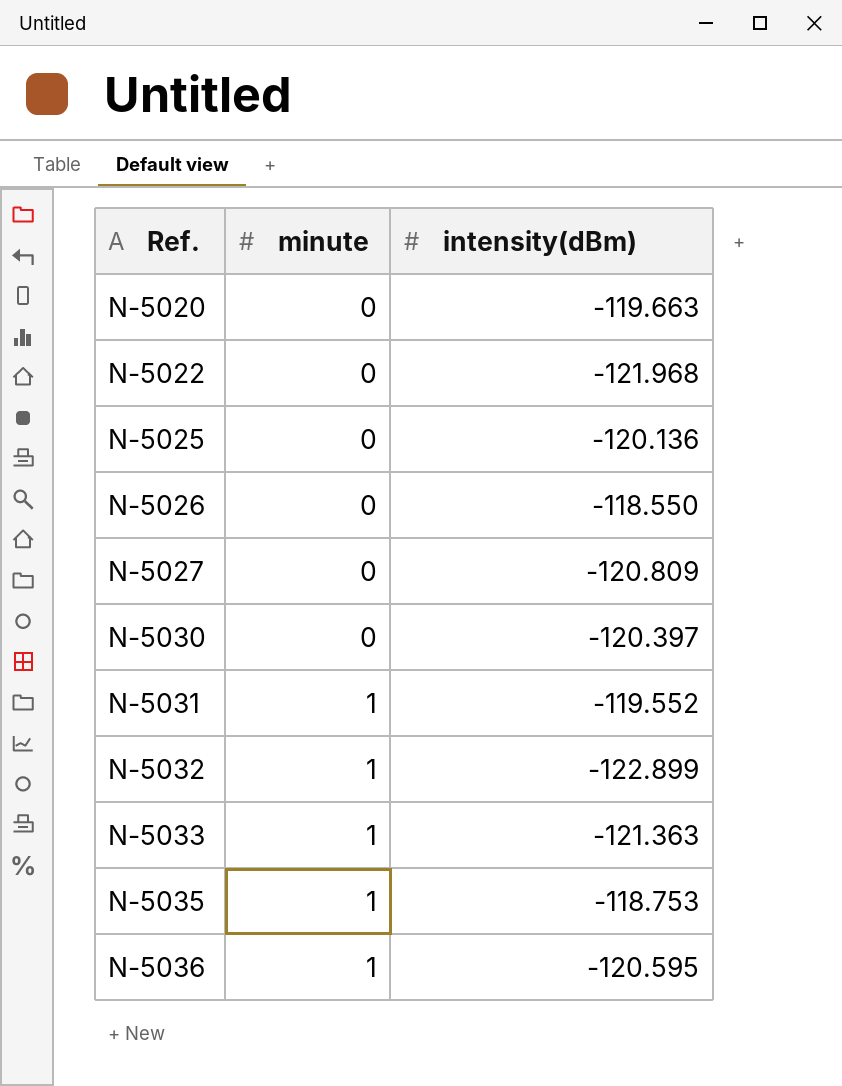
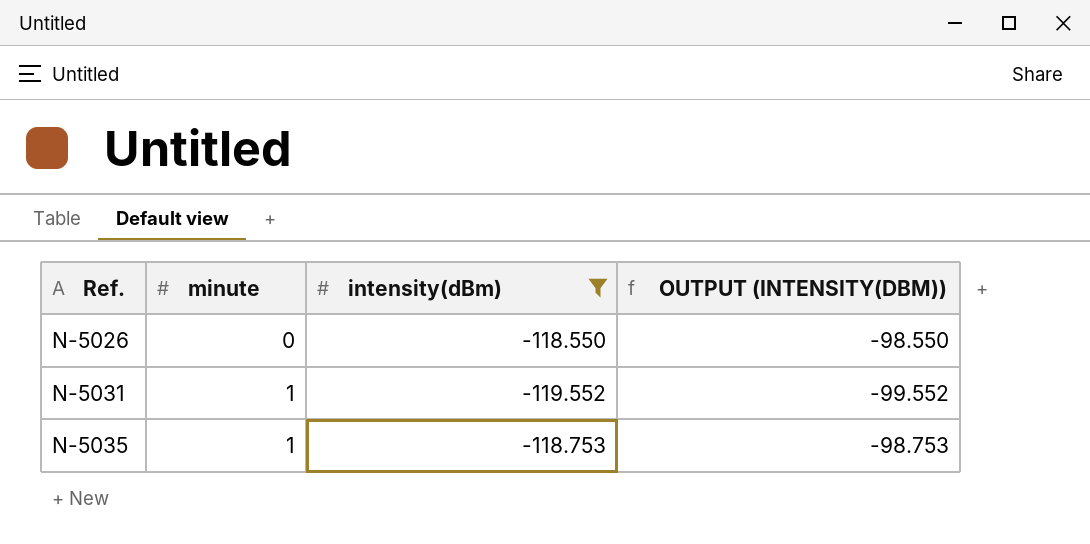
filter: none -> intensity(dBm) >= -119.552
column OUTPUT (INTENSITY(DBM)) | formula: none -> [intensity(dBm)] + 20

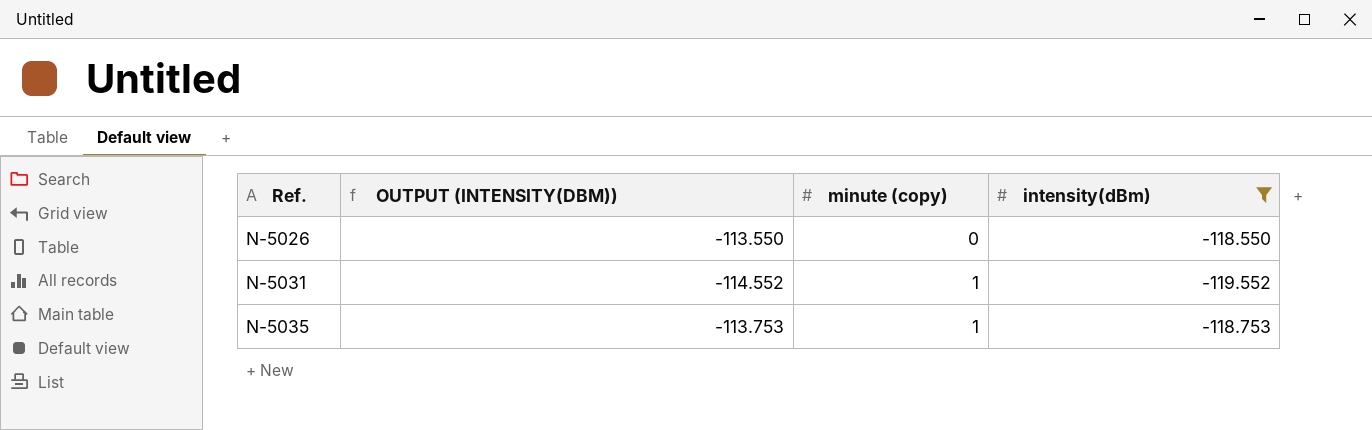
column OUTPUT (INTENSITY(DBM)) | formula: [intensity(dBm)] + 20 -> [intensity(dBm)] + 5
column OUTPUT (INTENSITY(DBM)) | position: 4 -> 2
column name: minute -> minute (copy)

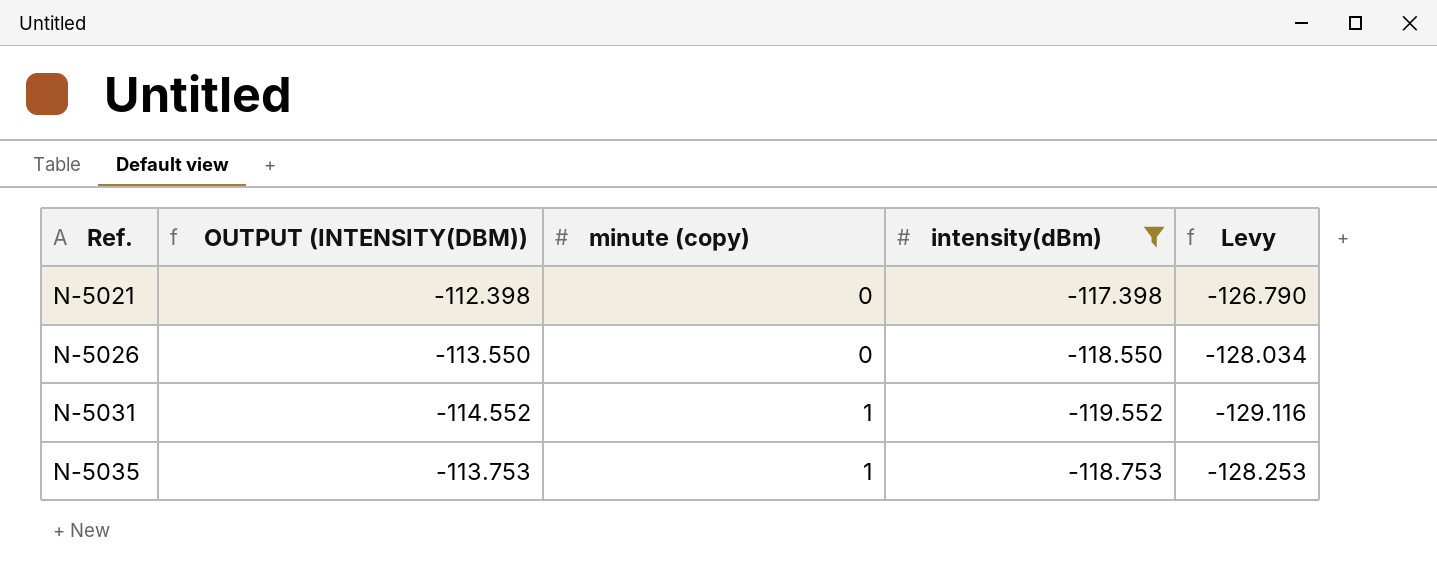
column Levy | formula: none -> [intensity(dBm)] * 1.08
row N-5021: none -> -112.398 | 0 | -117.398 | -126.790

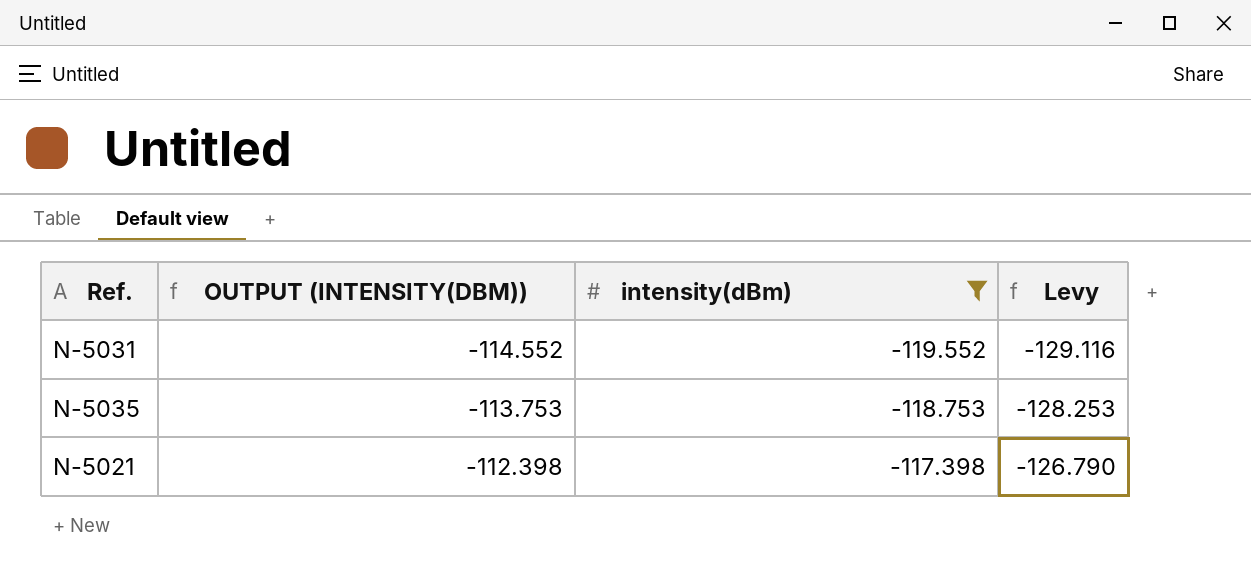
row order: Ref. ascending -> OUTPUT (INTENSITY(DBM)) ascending
column minute (copy) | position: 3 -> none
row N-5026: -113.550 | 0 | -118.550 | -128.034 -> none

